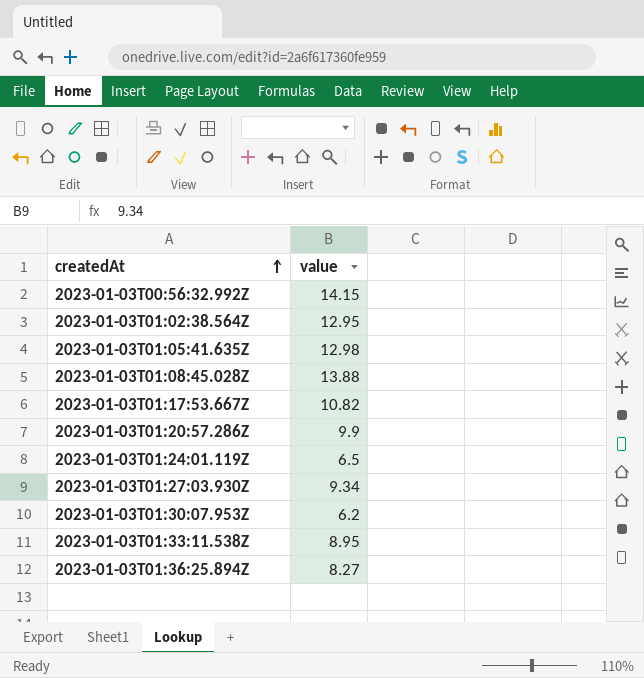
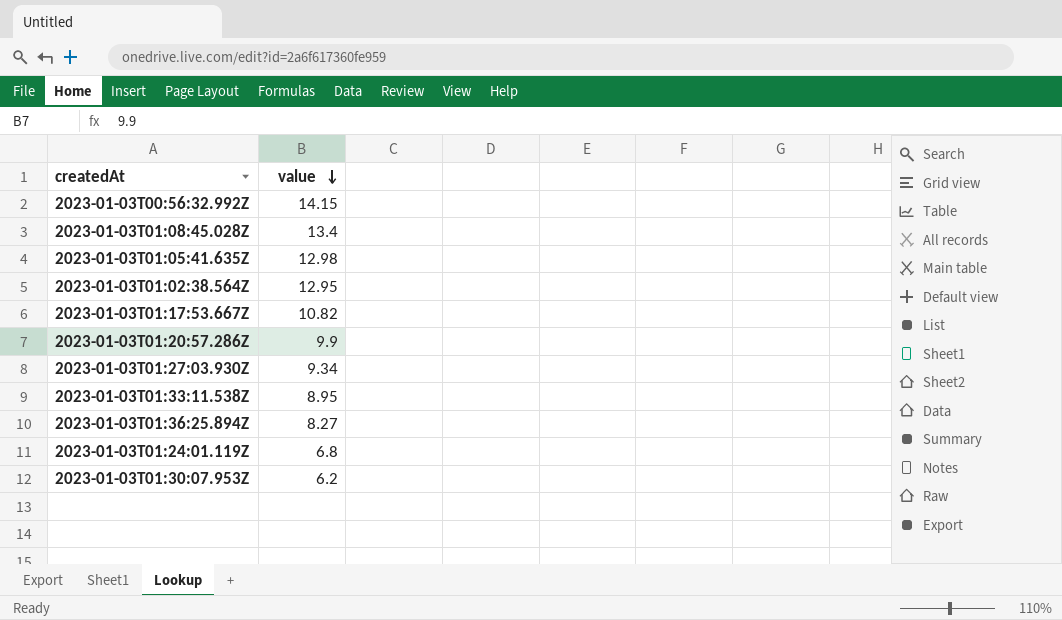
row order: createdAt ascending -> value descending
2023-01-03T01:08:45.028Z | value: 13.88 -> 13.4
2023-01-03T01:24:01.119Z | value: 6.5 -> 6.8

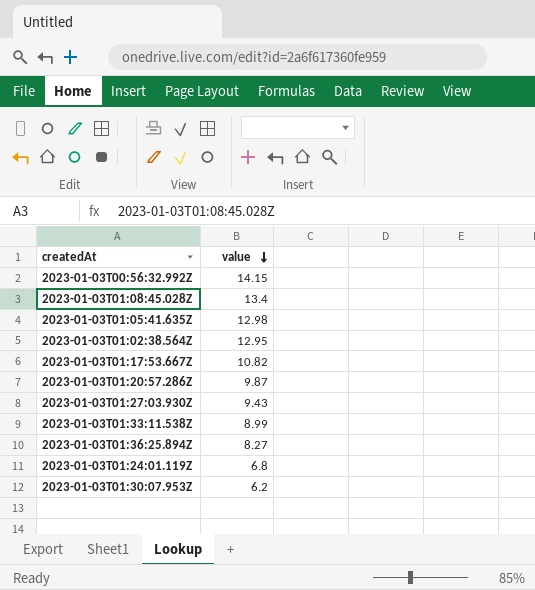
2023-01-03T01:20:57.286Z | value: 9.9 -> 9.87
2023-01-03T01:27:03.930Z | value: 9.34 -> 9.43
2023-01-03T01:33:11.538Z | value: 8.95 -> 8.99

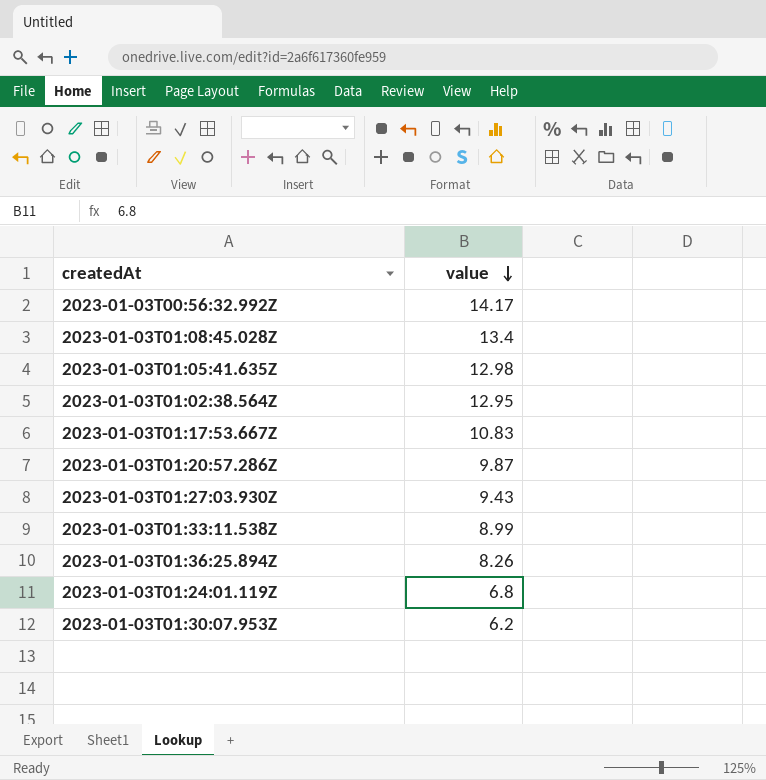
2023-01-03T00:56:32.992Z | value: 14.15 -> 14.17
2023-01-03T01:17:53.667Z | value: 10.82 -> 10.83
2023-01-03T01:36:25.894Z | value: 8.27 -> 8.26

